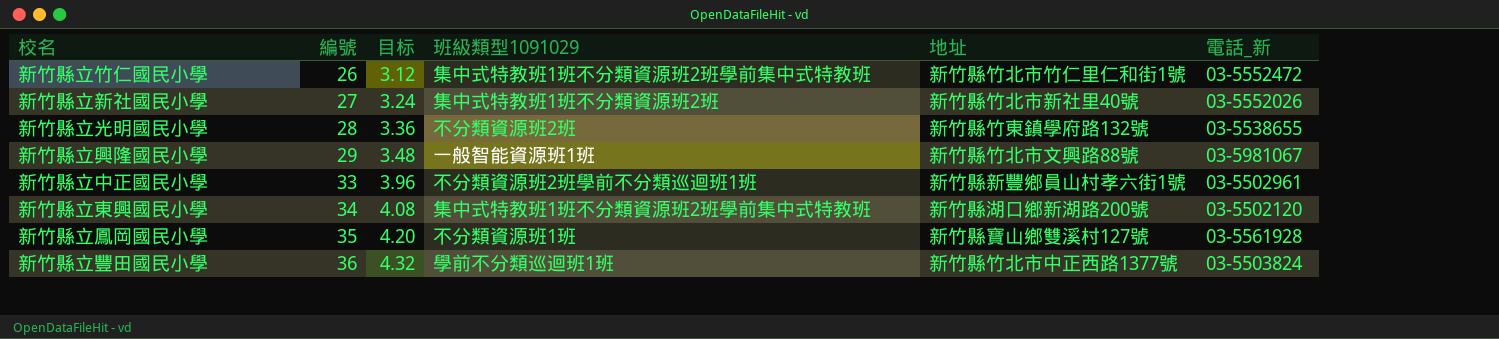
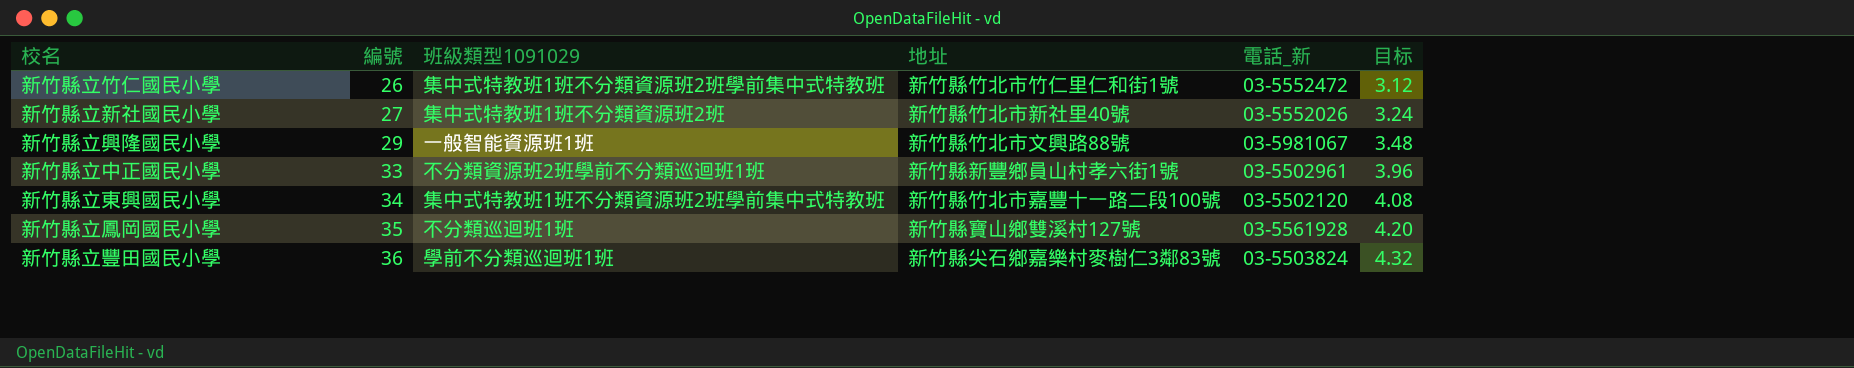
column 目标 | position: 3 -> 6
row 新竹縣立光明國民小學: 28 | 3.36 | 不分類資源班2班 | 新竹縣竹東鎮學府路132號 | 03-5538655 -> none
新竹縣立東興國民小學 | 地址: 新竹縣湖口鄉新湖路200號 -> 新竹縣竹北市嘉豐十一路二段100號
新竹縣立鳳岡國民小學 | 班級類型1091029: 不分類資源班1班 -> 不分類巡迴班1班
新竹縣立豐田國民小學 | 地址: 新竹縣竹北市中正西路1377號 -> 新竹縣尖石鄉嘉樂村麥樹仁3鄰83號

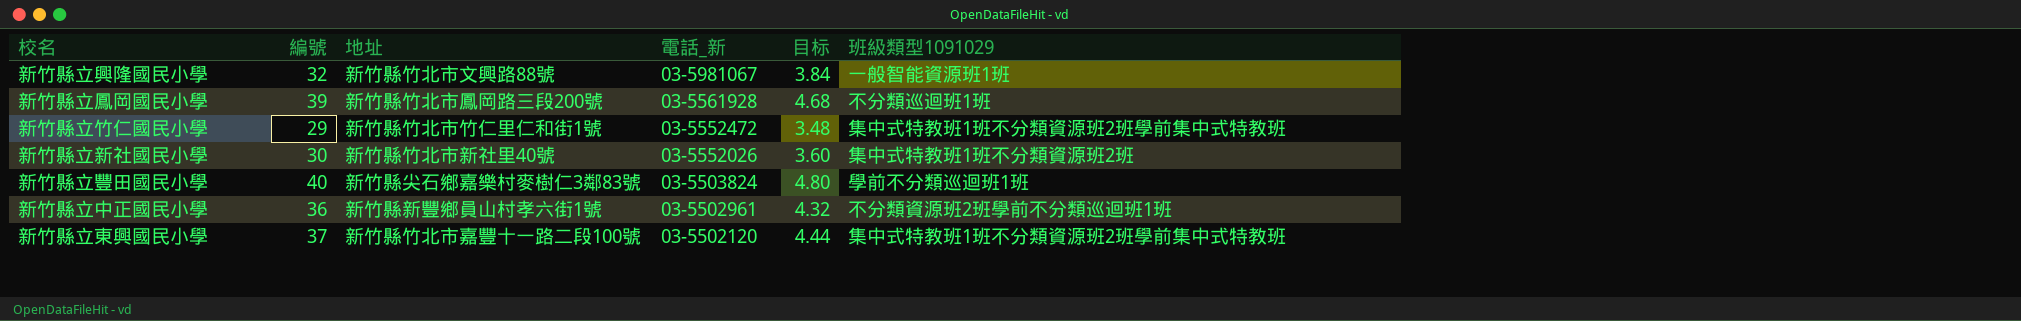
row order: 編號 ascending -> 電話_新 descending
column 班級類型1091029 | position: 3 -> 6
新竹縣立興隆國民小學 | 編號: 29 -> 32
新竹縣立興隆國民小學 | 目标: 3.48 -> 3.84
新竹縣立鳳岡國民小學 | 編號: 35 -> 39
新竹縣立鳳岡國民小學 | 地址: 新竹縣寶山鄉雙溪村127號 -> 新竹縣竹北市鳳岡路三段200號
新竹縣立鳳岡國民小學 | 目标: 4.20 -> 4.68
新竹縣立竹仁國民小學 | 編號: 26 -> 29
新竹縣立竹仁國民小學 | 目标: 3.12 -> 3.48
新竹縣立新社國民小學 | 編號: 27 -> 30
新竹縣立新社國民小學 | 目标: 3.24 -> 3.60
新竹縣立豐田國民小學 | 編號: 36 -> 40
新竹縣立豐田國民小學 | 目标: 4.32 -> 4.80
新竹縣立中正國民小學 | 編號: 33 -> 36
新竹縣立中正國民小學 | 目标: 3.96 -> 4.32
新竹縣立東興國民小學 | 編號: 34 -> 37
新竹縣立東興國民小學 | 目标: 4.08 -> 4.44

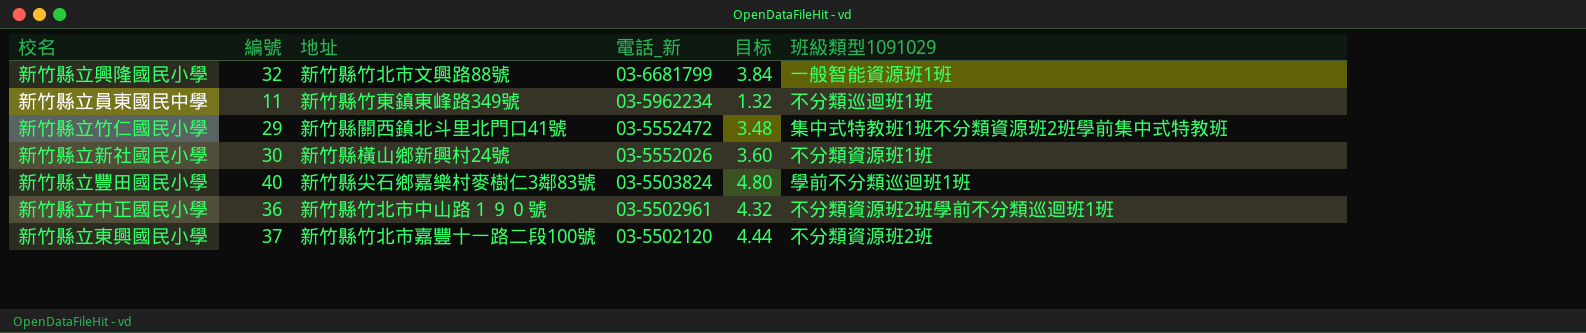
row 新竹縣立鳳岡國民小學: 39 | 新竹縣竹北市鳳岡路三段200號 | 03-5561928 | 4.68 | 不分類巡迴班1班 -> none
新竹縣立興隆國民小學 | 電話_新: 03-5981067 -> 03-6681799
row 新竹縣立員東國民中學: none -> 11 | 新竹縣竹東鎮東峰路349號 | 03-5962234 | 1.32 | 不分類巡迴班1班
新竹縣立竹仁國民小學 | 地址: 新竹縣竹北市竹仁里仁和街1號 -> 新竹縣關西鎮北斗里北門口41號
新竹縣立新社國民小學 | 地址: 新竹縣竹北市新社里40號 -> 新竹縣橫山鄉新興村24號
新竹縣立新社國民小學 | 班級類型1091029: 集中式特教班1班不分類資源班2班 -> 不分類資源班1班
新竹縣立中正國民小學 | 地址: 新竹縣新豐鄉員山村孝六街1號 -> 新竹縣竹北市中山路１９０號
新竹縣立東興國民小學 | 班級類型1091029: 集中式特教班1班不分類資源班2班學前集中式特教班 -> 不分類資源班2班

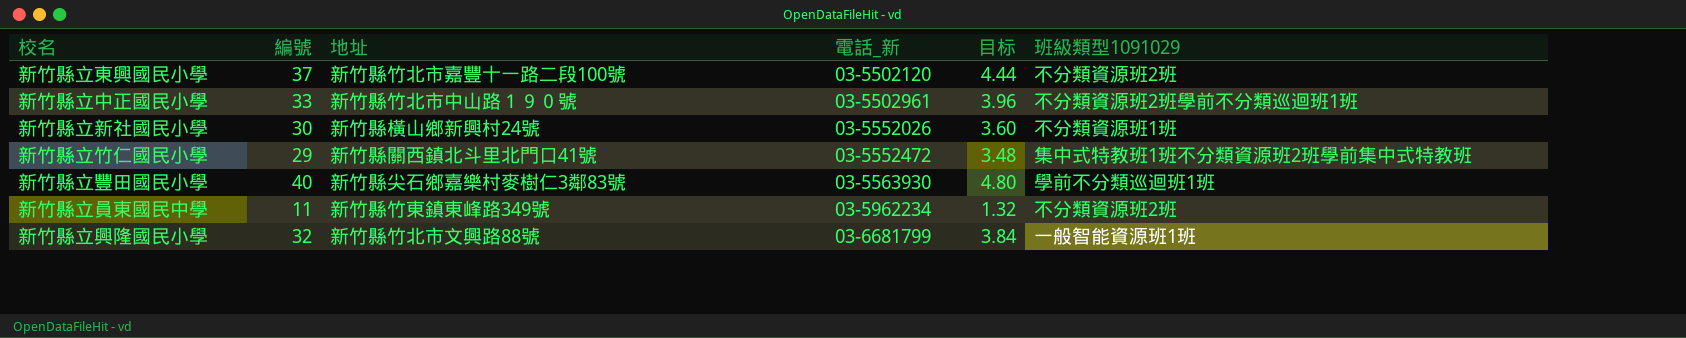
row order: 電話_新 descending -> 電話_新 ascending
新竹縣立中正國民小學 | 編號: 36 -> 33
新竹縣立中正國民小學 | 目标: 4.32 -> 3.96
新竹縣立豐田國民小學 | 電話_新: 03-5503824 -> 03-5563930
新竹縣立員東國民中學 | 班級類型1091029: 不分類巡迴班1班 -> 不分類資源班2班

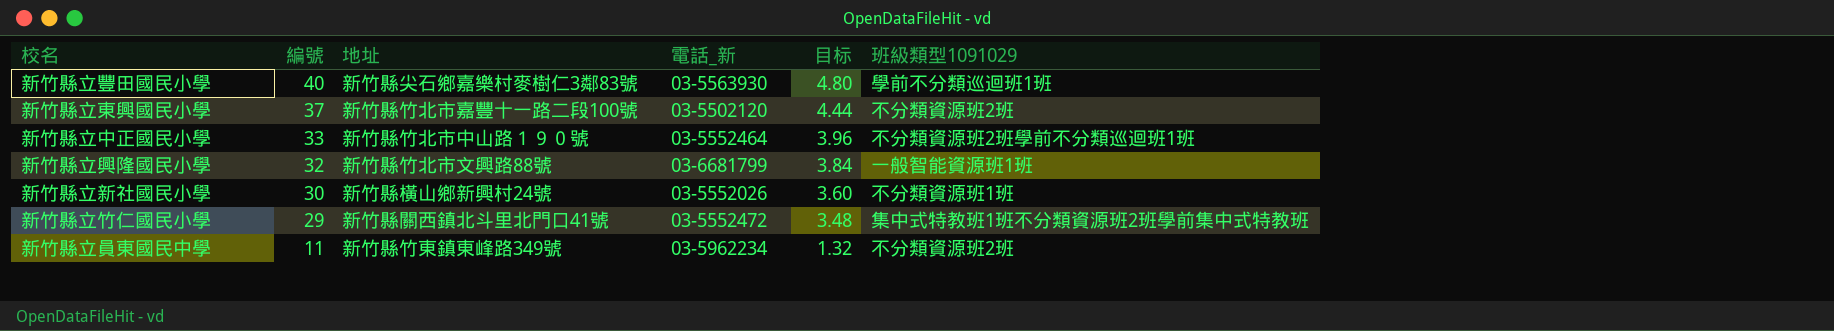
row order: 電話_新 ascending -> 編號 descending
新竹縣立中正國民小學 | 電話_新: 03-5502961 -> 03-5552464

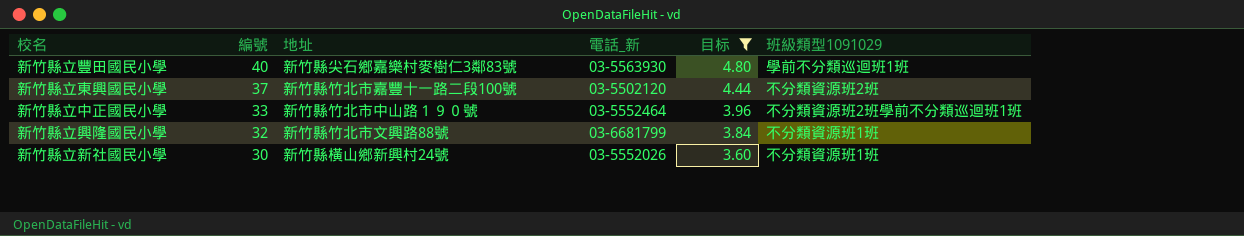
filter: none -> 目标 >= 3.60
新竹縣立興隆國民小學 | 班級類型1091029: 一般智能資源班1班 -> 不分類資源班1班

